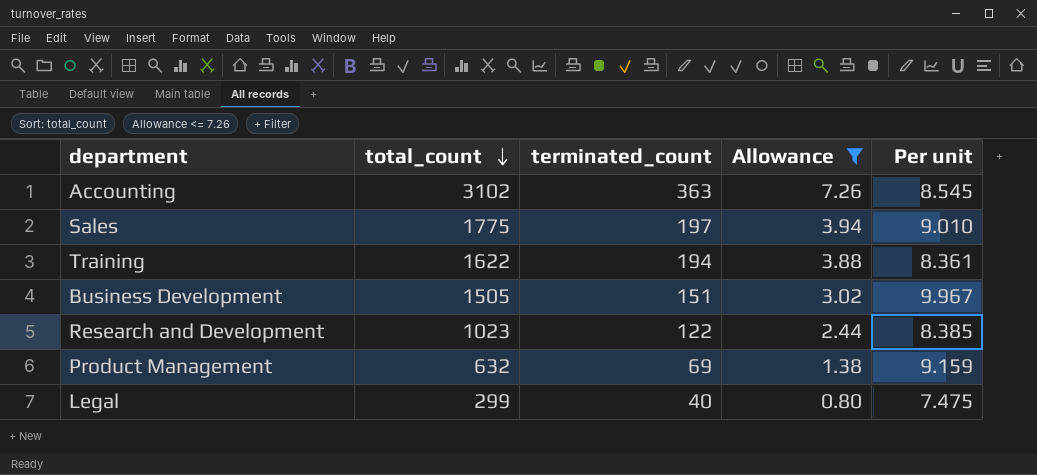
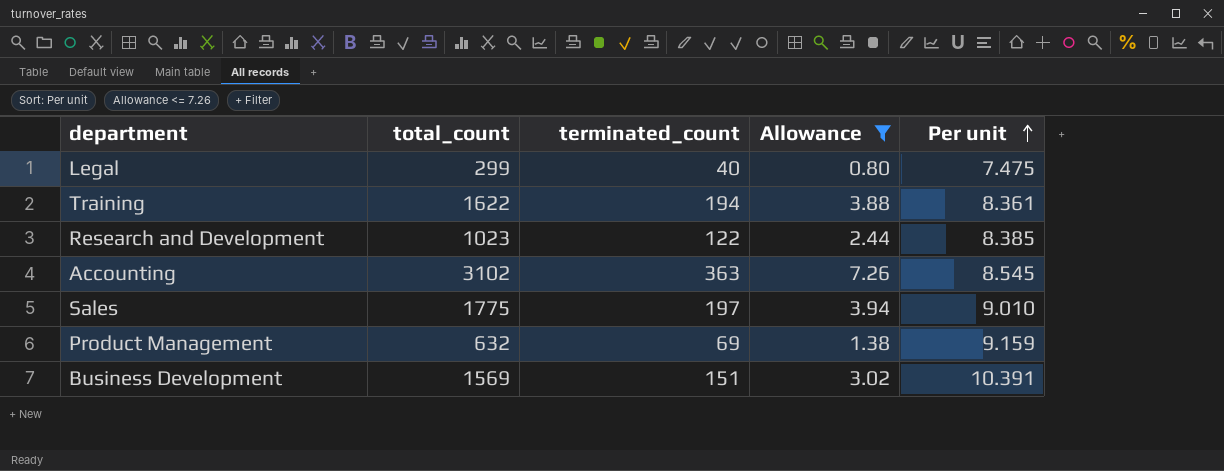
row order: total_count descending -> Per unit ascending
Business Development | total_count: 1505 -> 1569
Business Development | Per unit: 9.967 -> 10.391

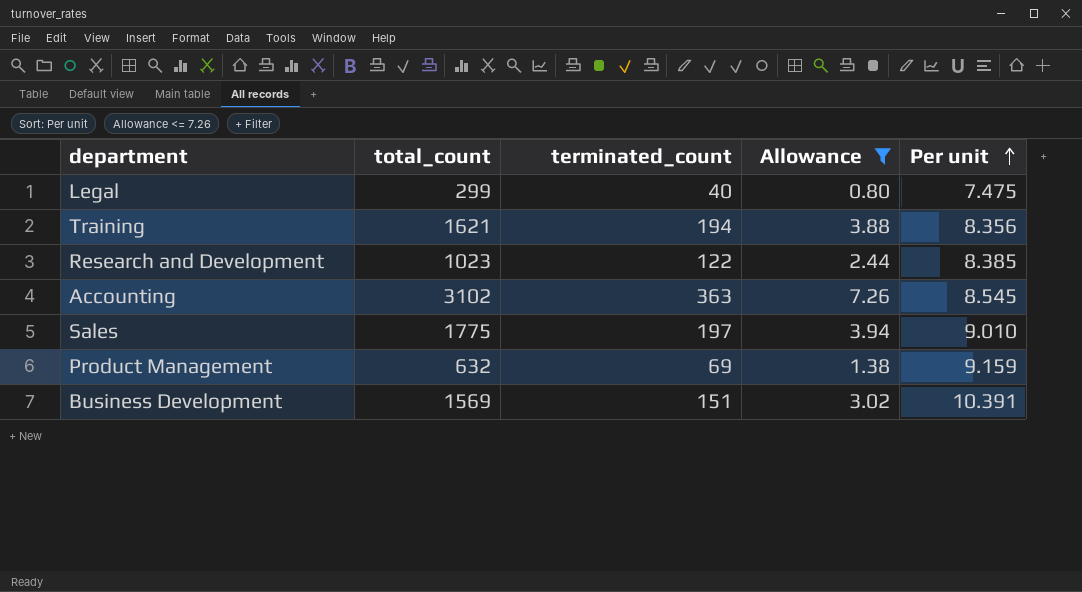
Training | total_count: 1622 -> 1621
Training | Per unit: 8.361 -> 8.356

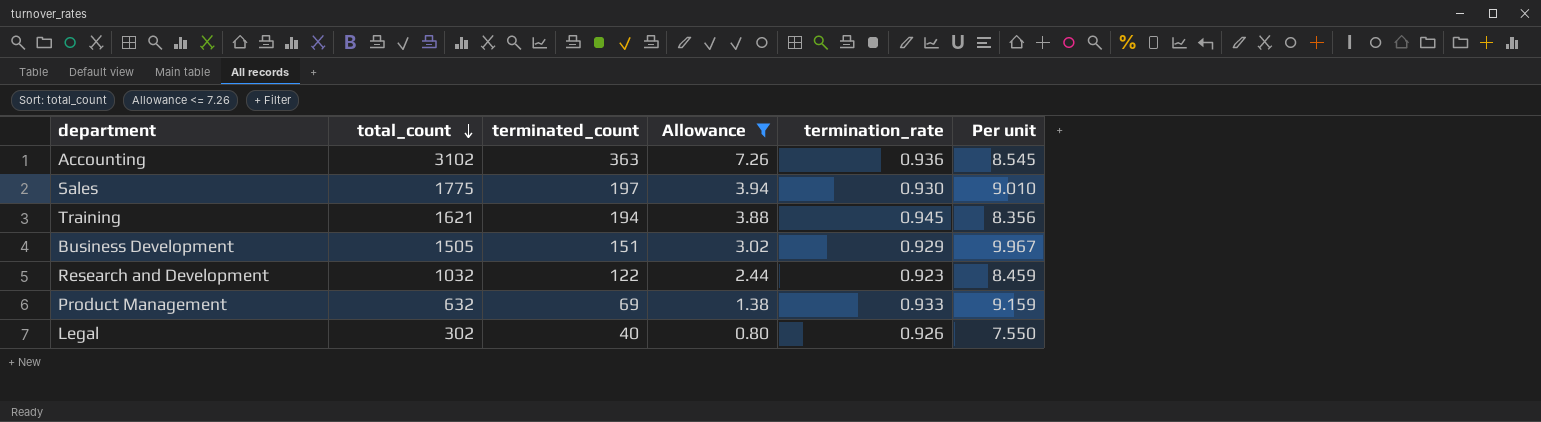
row order: Per unit ascending -> total_count descending
column termination_rate | position: none -> 5
Business Development | total_count: 1569 -> 1505
Business Development | Per unit: 10.391 -> 9.967
Research and Development | total_count: 1023 -> 1032
Research and Development | Per unit: 8.385 -> 8.459
Legal | total_count: 299 -> 302
Legal | Per unit: 7.475 -> 7.550

